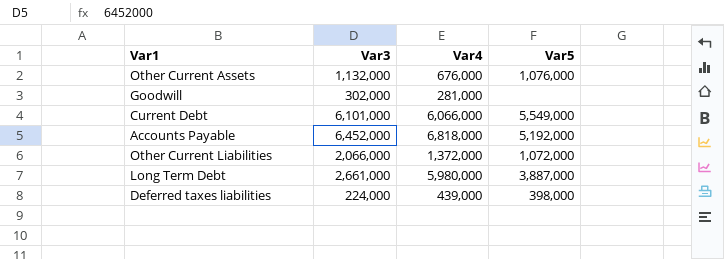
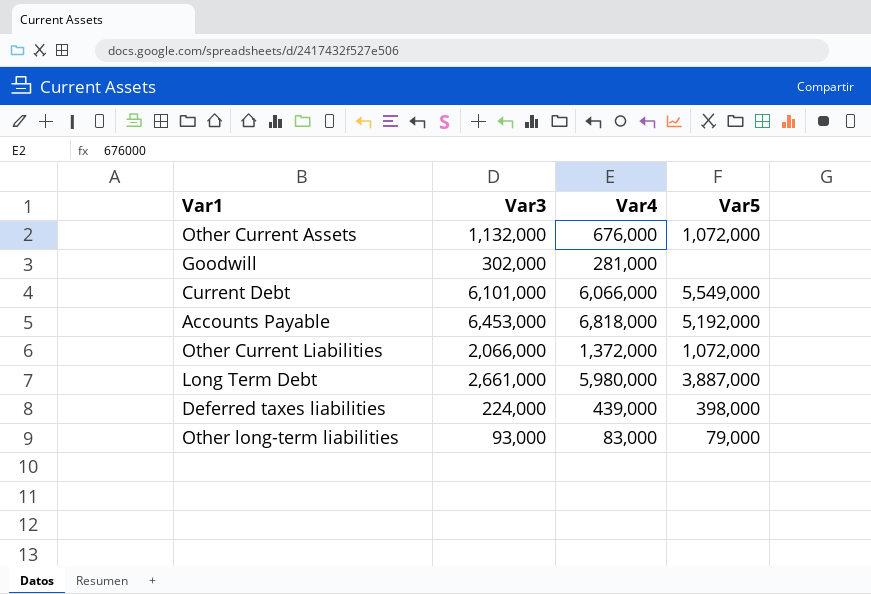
Other Current Assets | Var5: 1,076,000 -> 1,072,000
Accounts Payable | Var3: 6,452,000 -> 6,453,000
row Other long-term liabilities: none -> 93,000 | 83,000 | 79,000

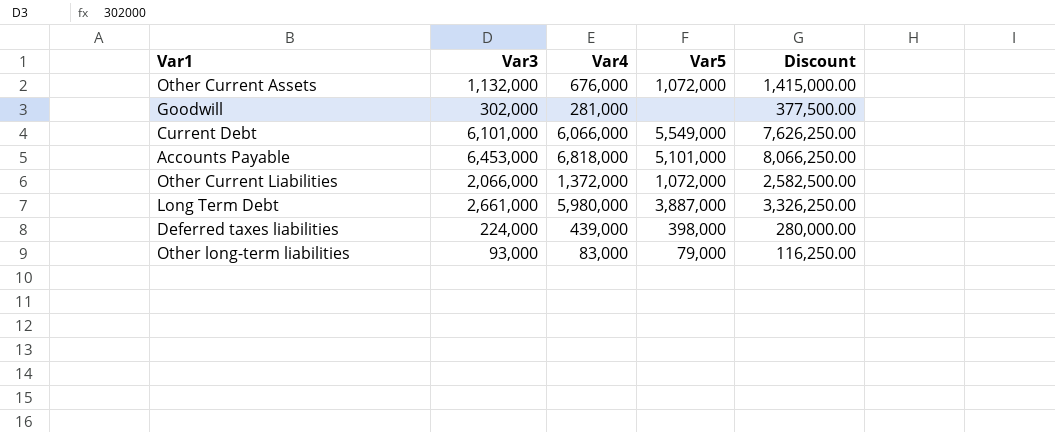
column Discount | formula: none -> [Var3] * 1.25
Accounts Payable | Var5: 5,192,000 -> 5,101,000

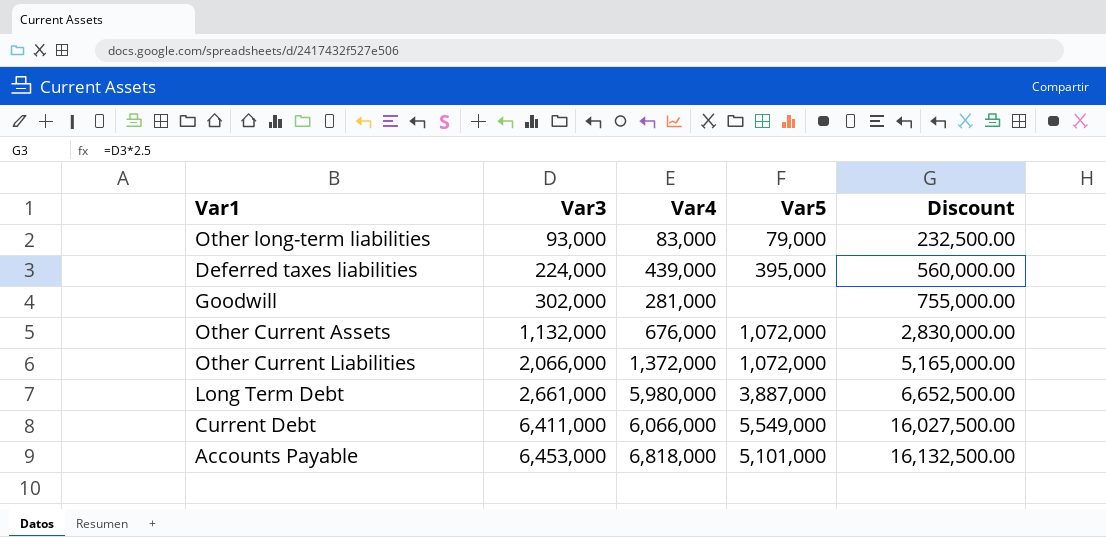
row order: none -> Var3 ascending
column Discount | formula: [Var3] * 1.25 -> [Var3] * 2.5
Deferred taxes liabilities | Var5: 398,000 -> 395,000
Current Debt | Var3: 6,101,000 -> 6,411,000

